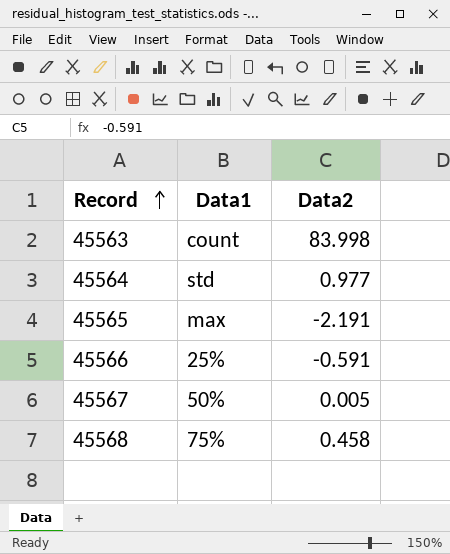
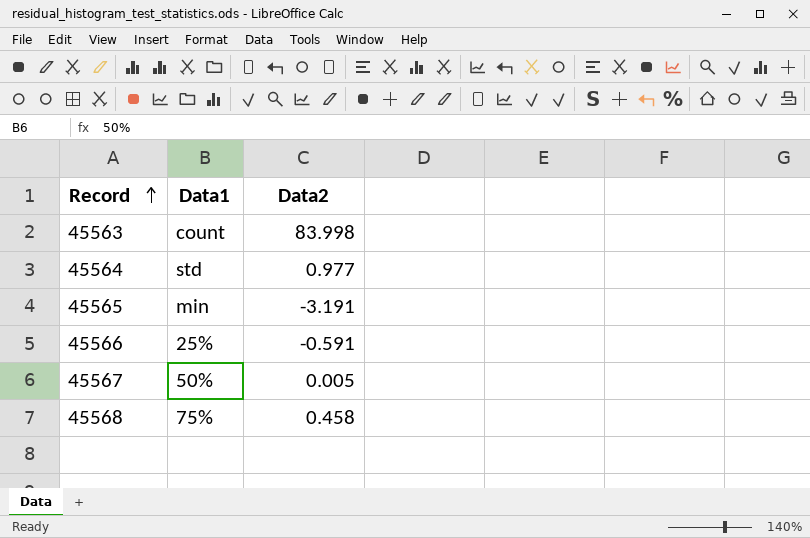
45565 | Data1: max -> min
45565 | Data2: -2.191 -> -3.191

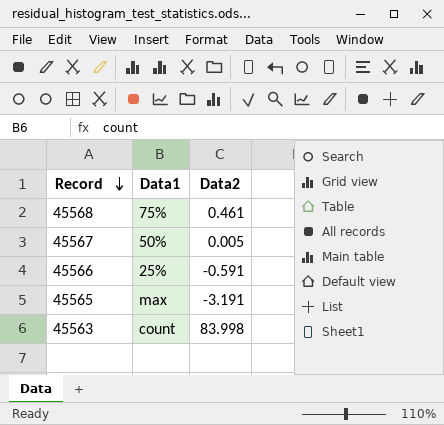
row order: Record ascending -> Record descending
row 45564: std | 0.977 -> none
45568 | Data2: 0.458 -> 0.461
45565 | Data1: min -> max

